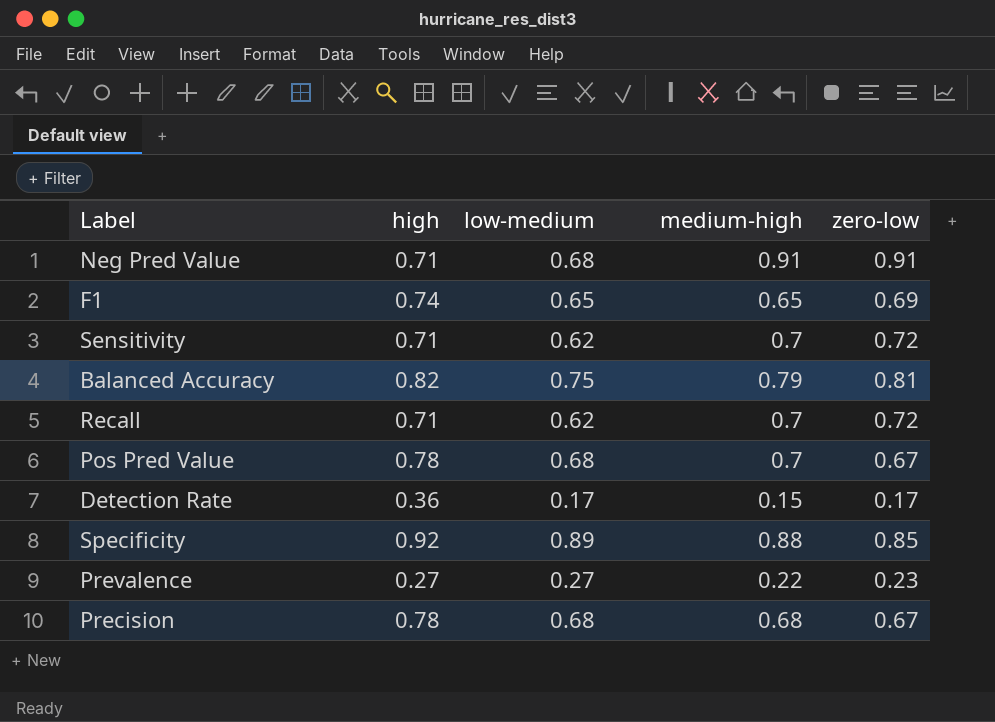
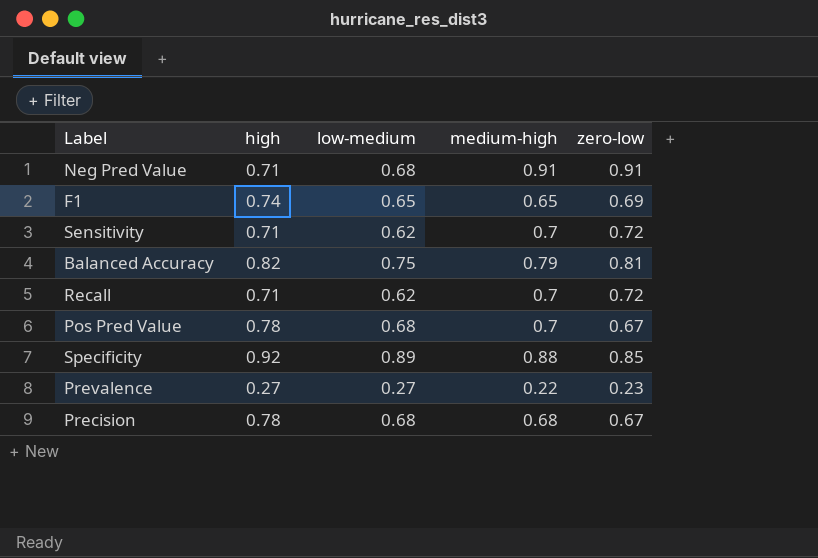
row Detection Rate: 0.36 | 0.17 | 0.15 | 0.17 -> none

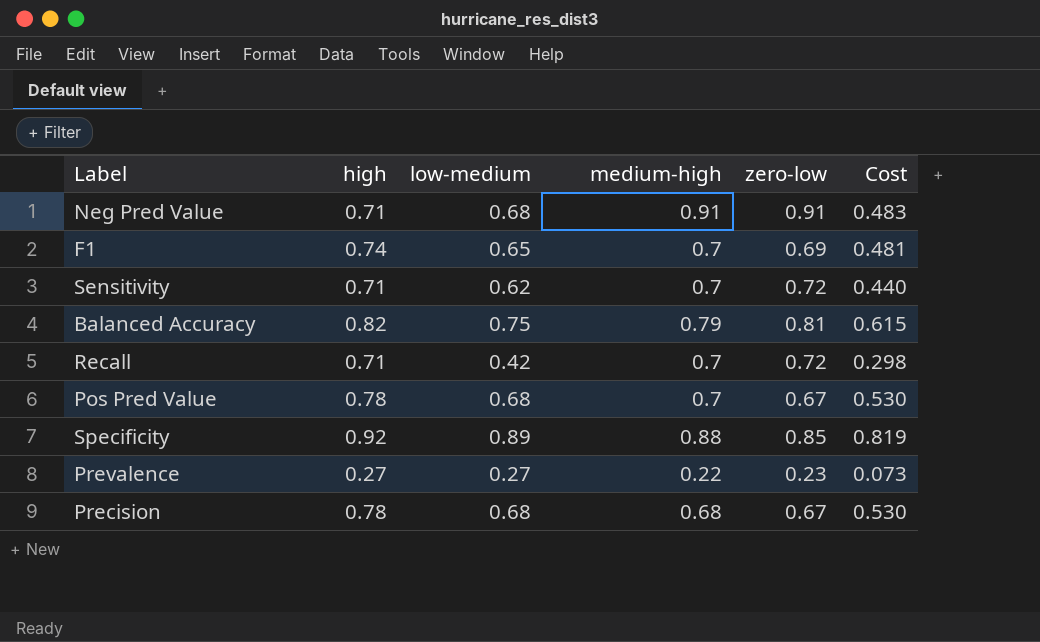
column Cost | formula: none -> [high] * [low-medium]
F1 | medium-high: 0.65 -> 0.7
Recall | low-medium: 0.62 -> 0.42

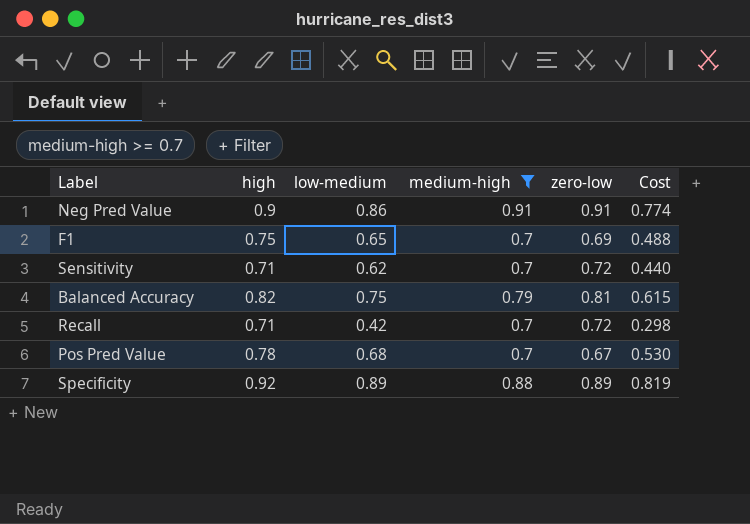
filter: none -> medium-high >= 0.7
Neg Pred Value | high: 0.71 -> 0.9
Neg Pred Value | low-medium: 0.68 -> 0.86
Neg Pred Value | Cost: 0.483 -> 0.774
F1 | high: 0.74 -> 0.75
F1 | Cost: 0.481 -> 0.488
Specificity | zero-low: 0.85 -> 0.89

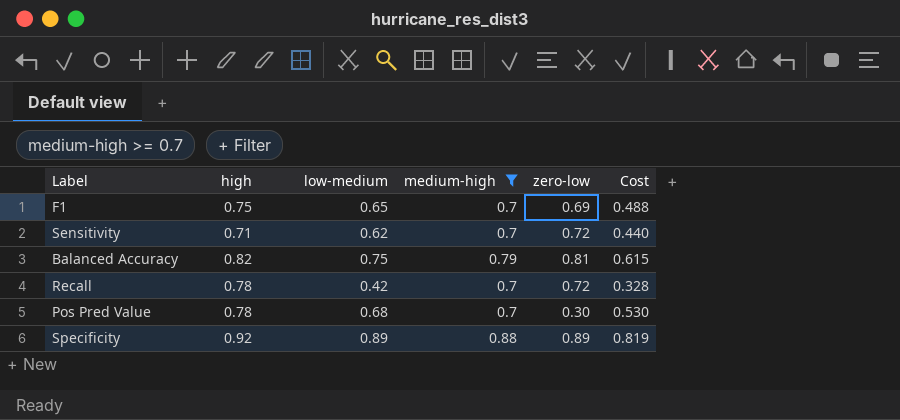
row Neg Pred Value: 0.9 | 0.86 | 0.91 | 0.91 | 0.774 -> none
Recall | high: 0.71 -> 0.78
Recall | Cost: 0.298 -> 0.328
Pos Pred Value | zero-low: 0.67 -> 0.30

